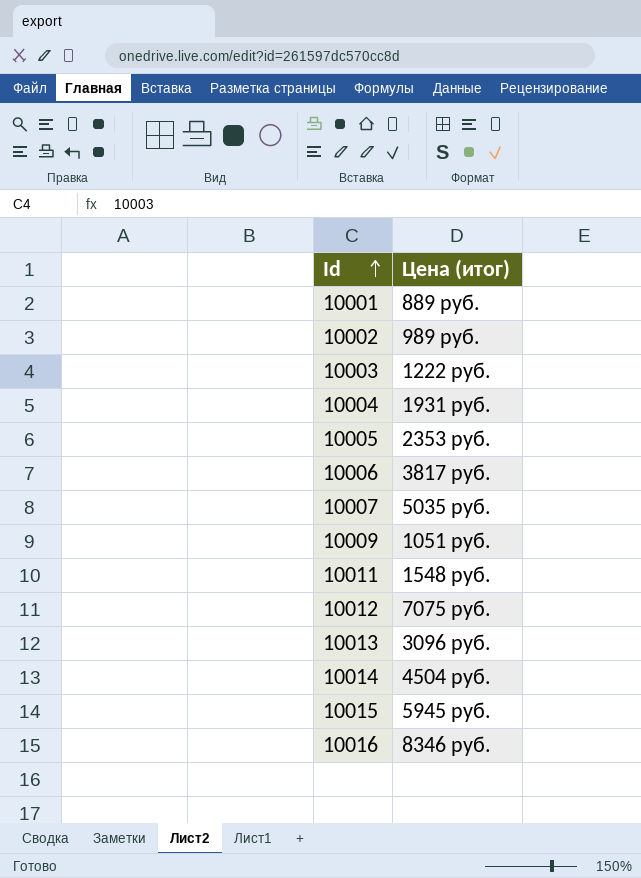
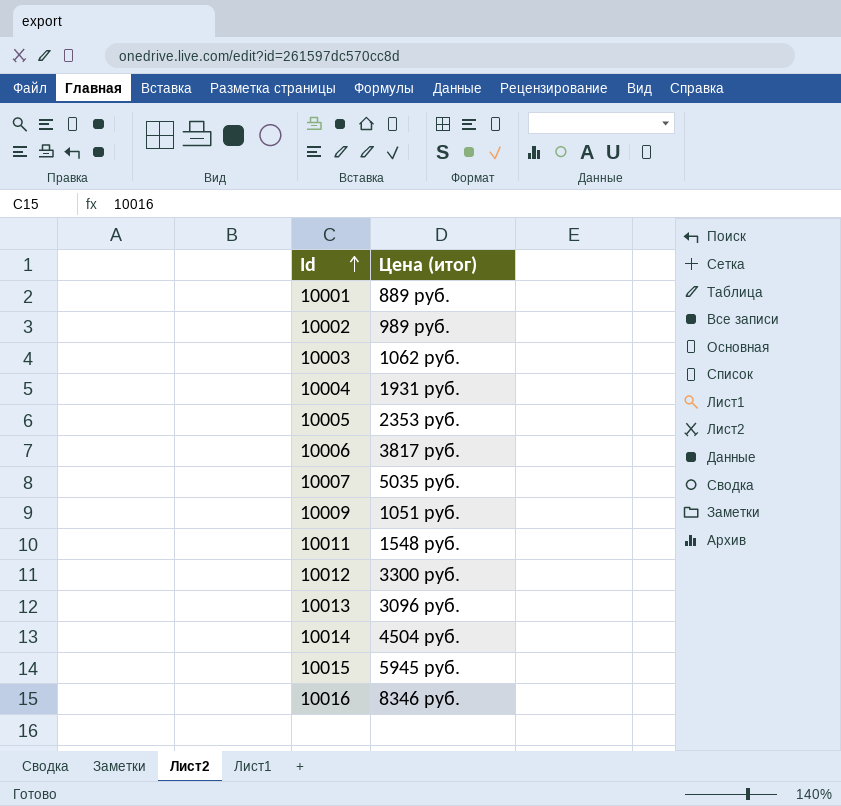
10003 | Цена (итог): 1222 руб. -> 1062 руб.
10012 | Цена (итог): 7075 руб. -> 3300 руб.

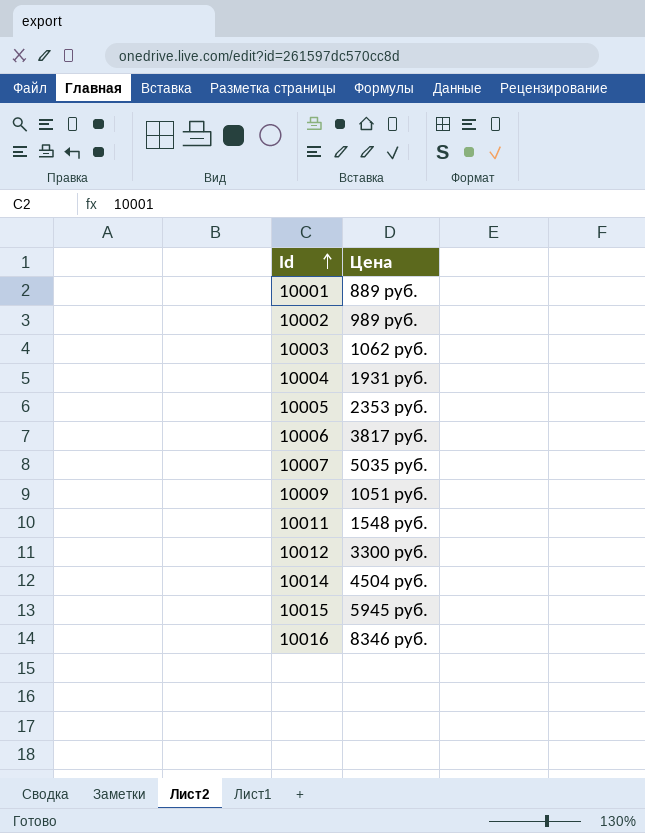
column name: Цена (итог) -> Цена
row 10013: 3096 руб. -> none

